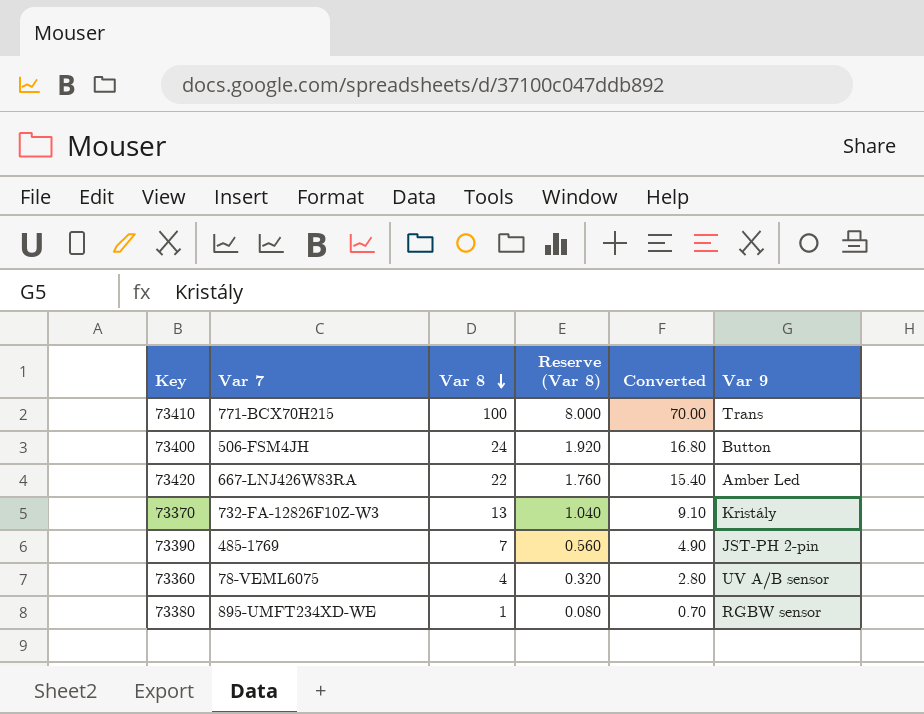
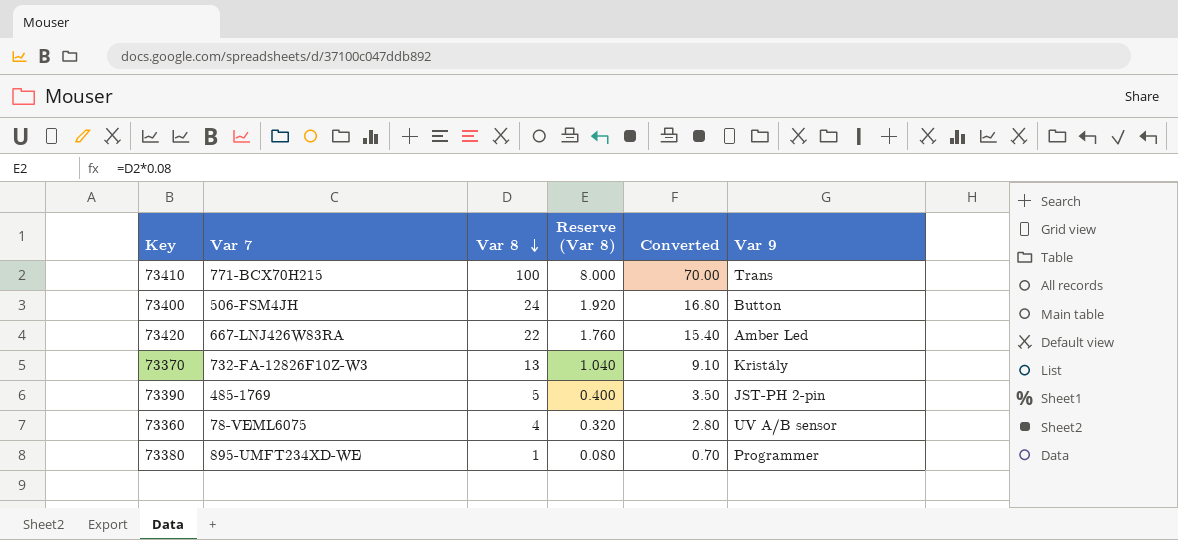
73390 | Var 8: 7 -> 5
73390 | Reserve (Var 8): 0.560 -> 0.400
73390 | Converted: 4.90 -> 3.50
73380 | Var 9: RGBW sensor -> Programmer

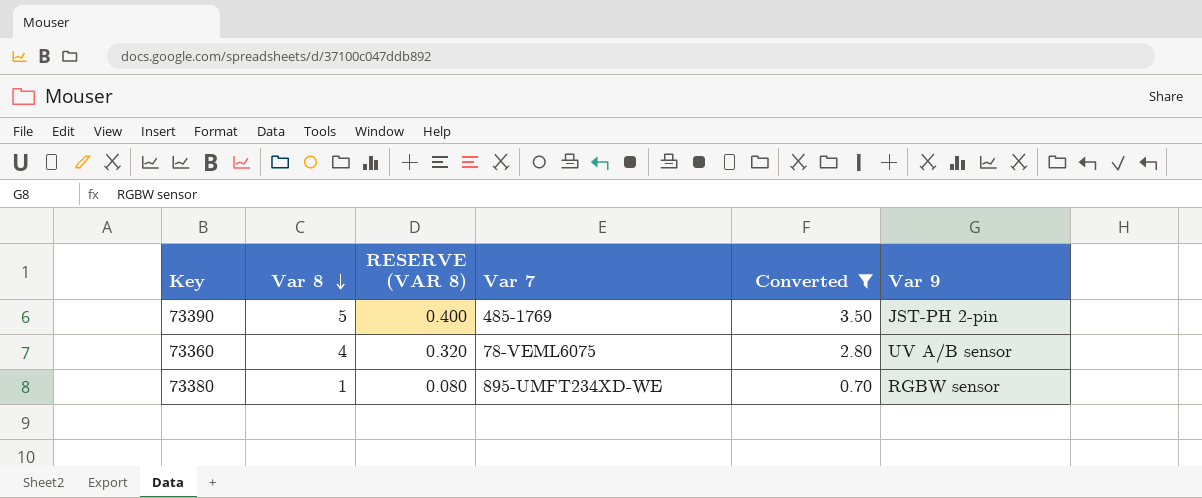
filter: none -> Converted <= 3.50
column name: Reserve (Var 8) -> RESERVE (VAR 8)
column Var 7 | position: 2 -> 4
73380 | Var 9: Programmer -> RGBW sensor

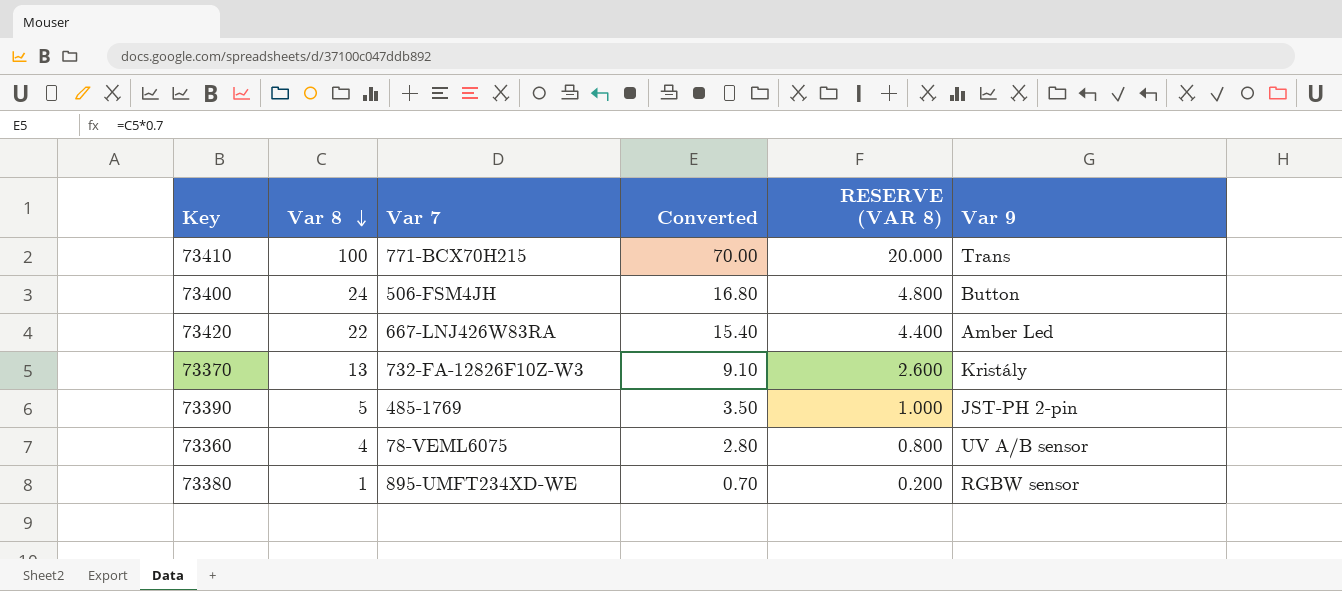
filter: Converted <= 3.50 -> none
column RESERVE (VAR 8) | formula: [Var 8] * 0.08 -> [Var 8] * 0.2
column RESERVE (VAR 8) | position: 3 -> 5

